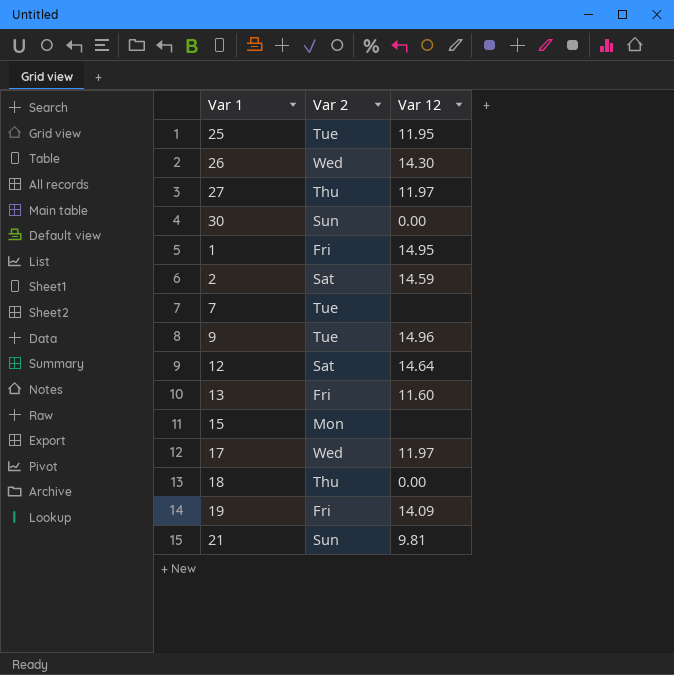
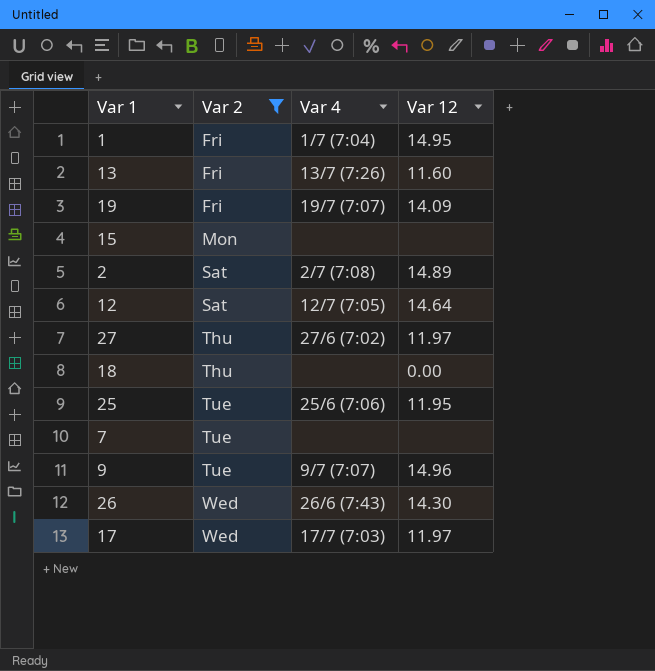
filter: none -> Var 2 != Sun
row order: none -> Var 2 ascending
column Var 4 | position: none -> 3
2 | Var 12: 14.59 -> 14.89

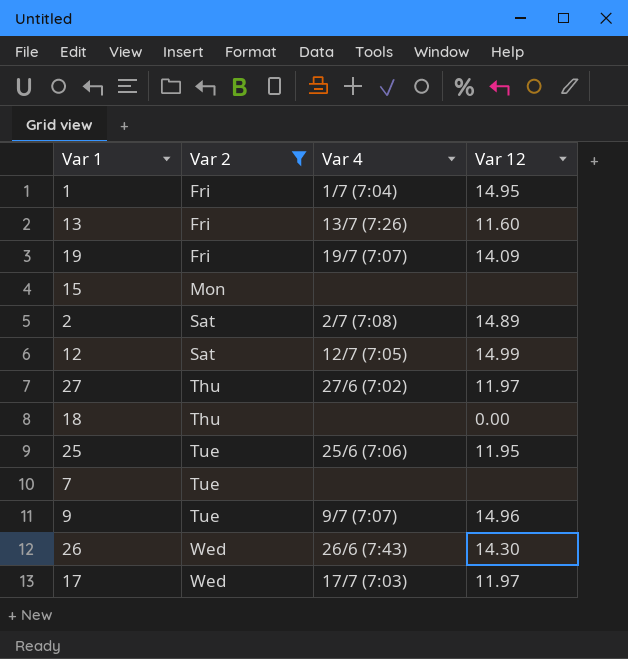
12 | Var 12: 14.64 -> 14.99

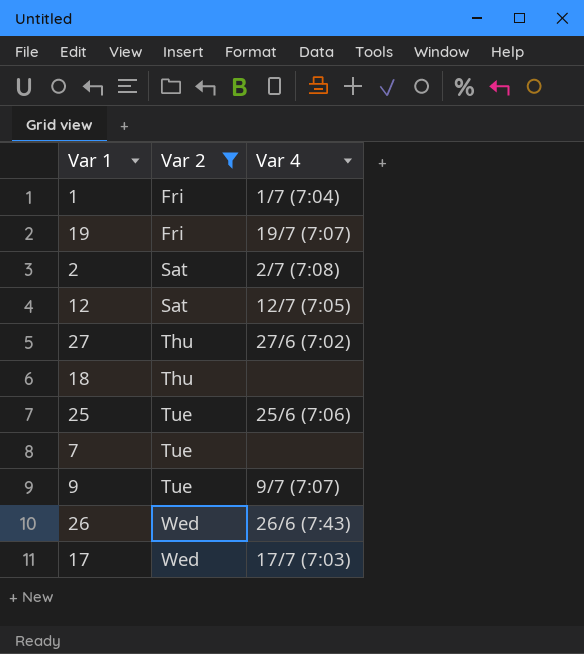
column Var 12 | position: 4 -> none
row 13: Fri | 13/7 (7:26) | 11.60 -> none
row 15: Mon | none | none -> none

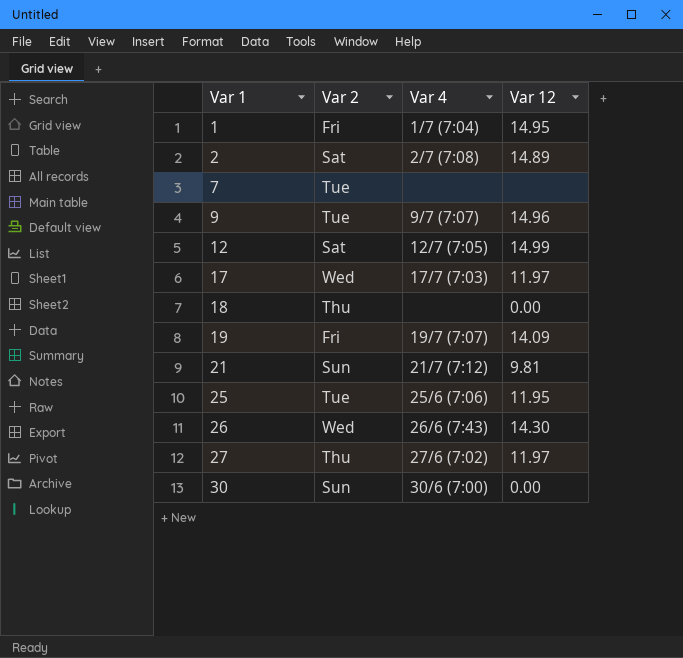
filter: Var 2 != Sun -> none
row order: Var 2 ascending -> Var 1 ascending
column Var 12 | position: none -> 4

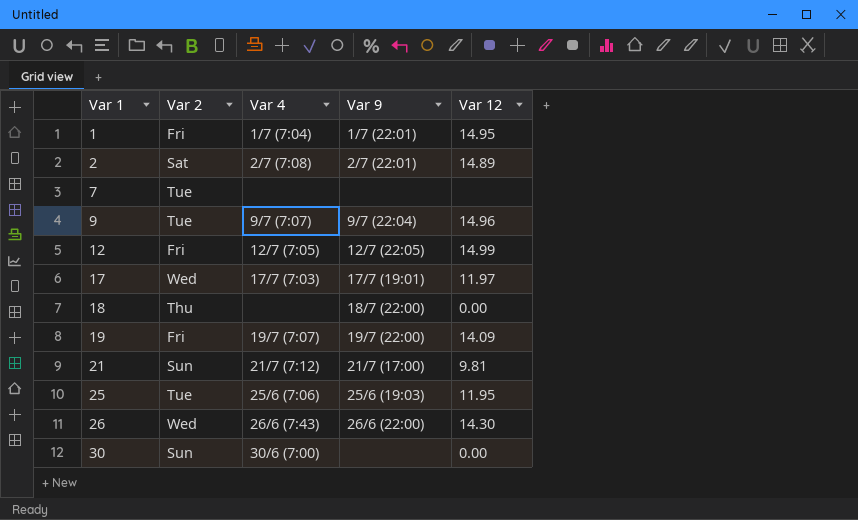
column Var 9 | position: none -> 4
row 27: Thu | 27/6 (7:02) | 11.97 -> none
12 | Var 2: Sat -> Fri

